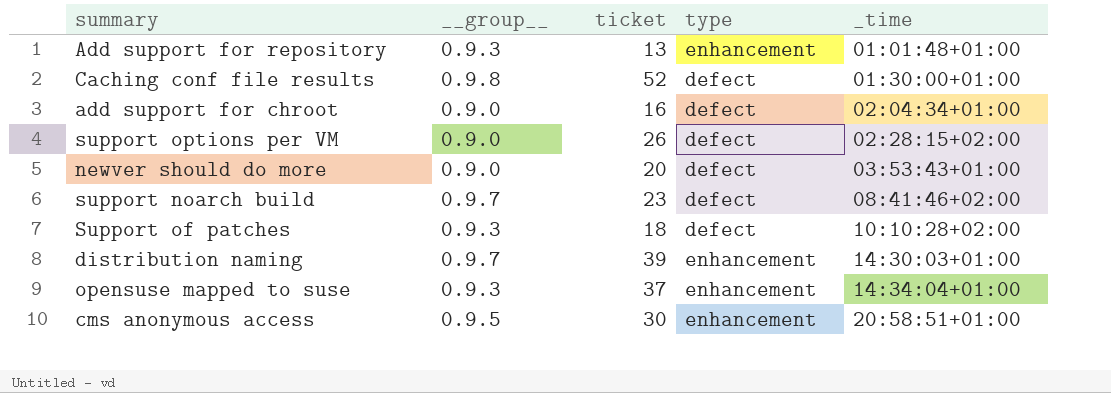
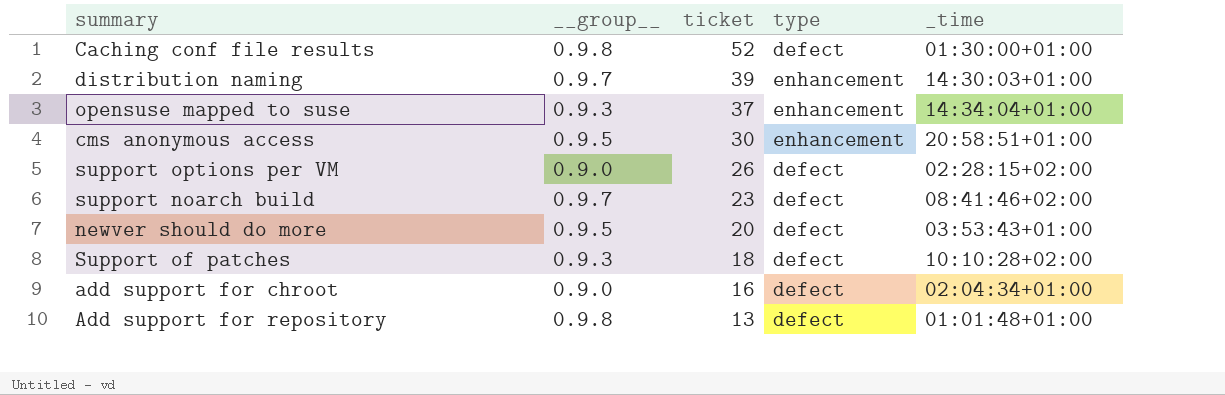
row order: _time ascending -> ticket descending
newver should do more | __group__: 0.9.0 -> 0.9.5
Add support for repository | __group__: 0.9.3 -> 0.9.8
Add support for repository | type: enhancement -> defect

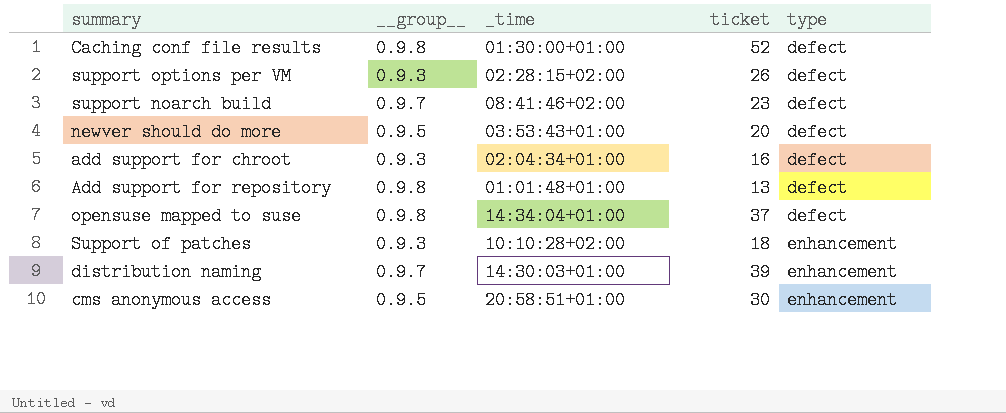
row order: ticket descending -> type ascending
column _time | position: 5 -> 3
support options per VM | __group__: 0.9.0 -> 0.9.3
add support for chroot | __group__: 0.9.0 -> 0.9.3
opensuse mapped to suse | __group__: 0.9.3 -> 0.9.8
opensuse mapped to suse | type: enhancement -> defect
Support of patches | type: defect -> enhancement

